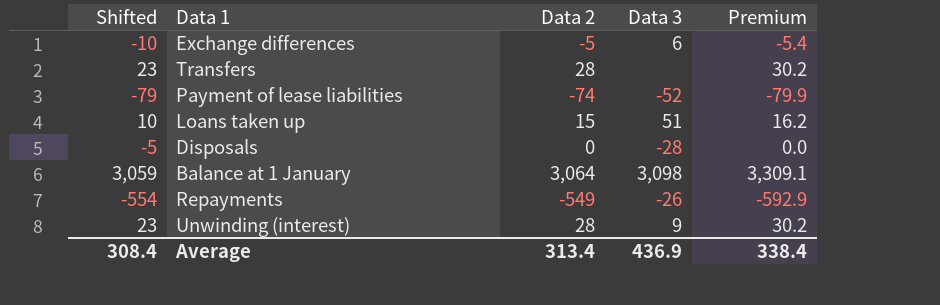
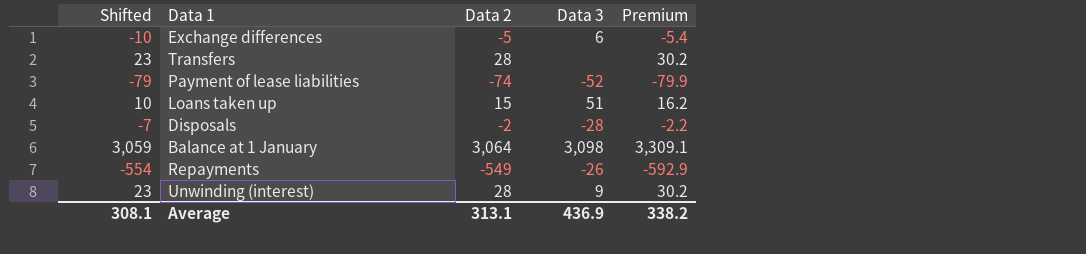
Disposals | Shifted: -5 -> -7
Disposals | Data 2: 0 -> -2
Disposals | Premium: 0.0 -> -2.2
Average | Shifted: 308.4 -> 308.1
Average | Data 2: 313.4 -> 313.1
Average | Premium: 338.4 -> 338.2

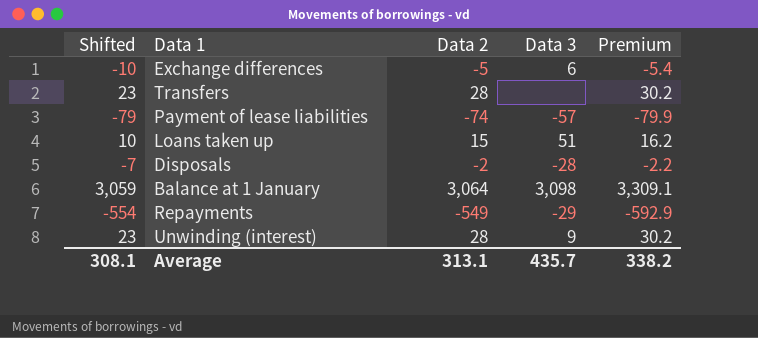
Payment of lease liabilities | Data 3: -52 -> -57
Repayments | Data 3: -26 -> -29
Average | Data 3: 436.9 -> 435.7

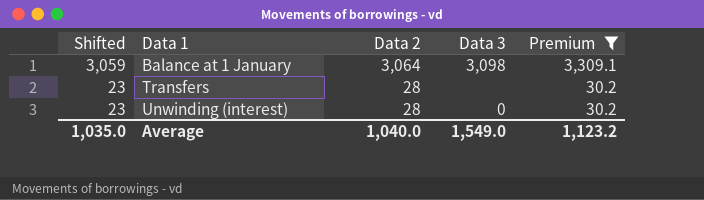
filter: none -> Premium >= 30.2
row order: none -> Shifted descending
Unwinding (interest) | Data 3: 9 -> 0
Average | Shifted: 308.1 -> 1,035.0
Average | Data 2: 313.1 -> 1,040.0
Average | Data 3: 435.7 -> 1,549.0
Average | Premium: 338.2 -> 1,123.2

